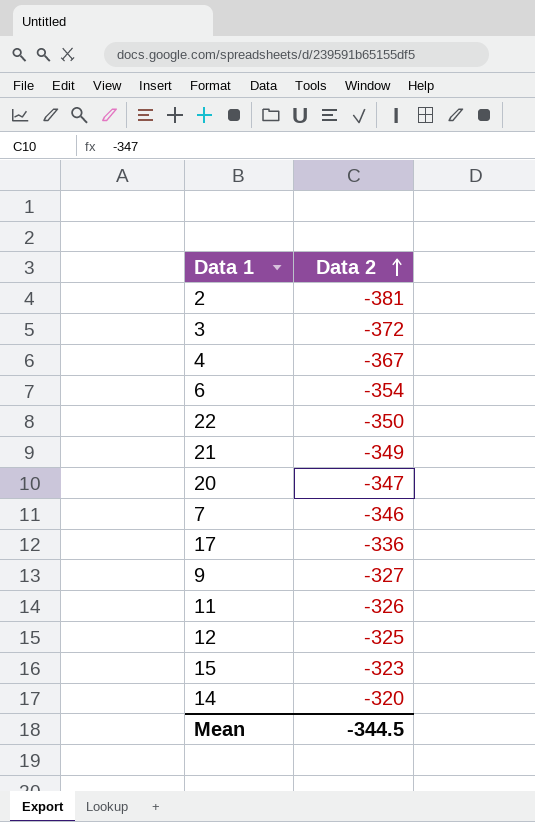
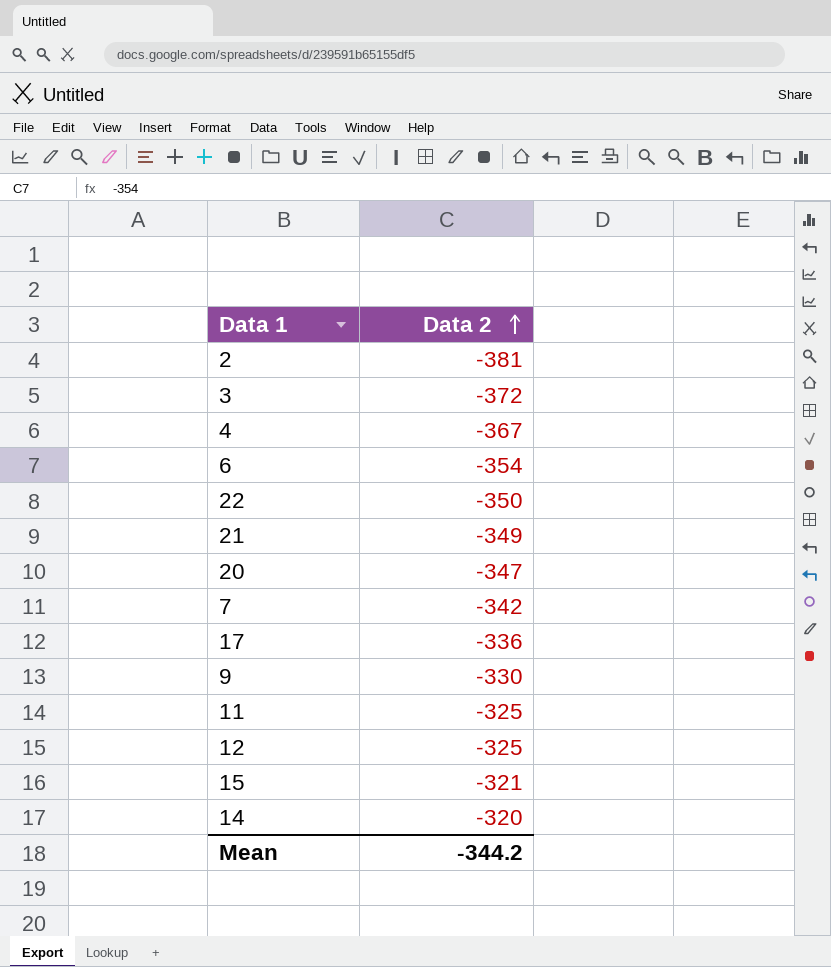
7 | Data 2: -346 -> -342
9 | Data 2: -327 -> -330
11 | Data 2: -326 -> -325
15 | Data 2: -323 -> -321
Mean | Data 2: -344.5 -> -344.2

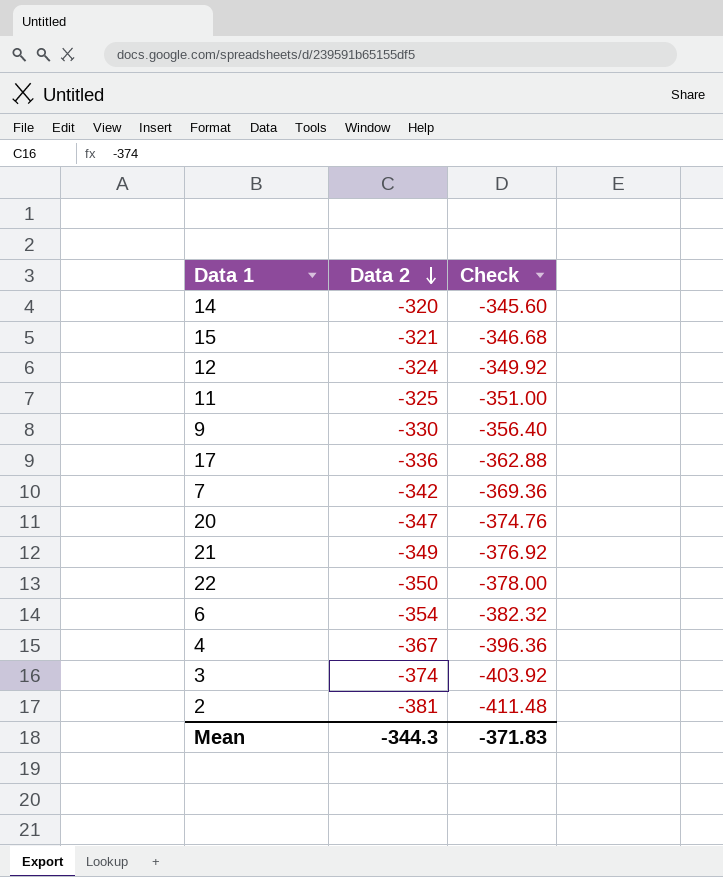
row order: Data 2 ascending -> Data 2 descending
column Check | formula: none -> [Data 2] * 1.08
12 | Data 2: -325 -> -324
3 | Data 2: -372 -> -374
Mean | Data 2: -344.2 -> -344.3

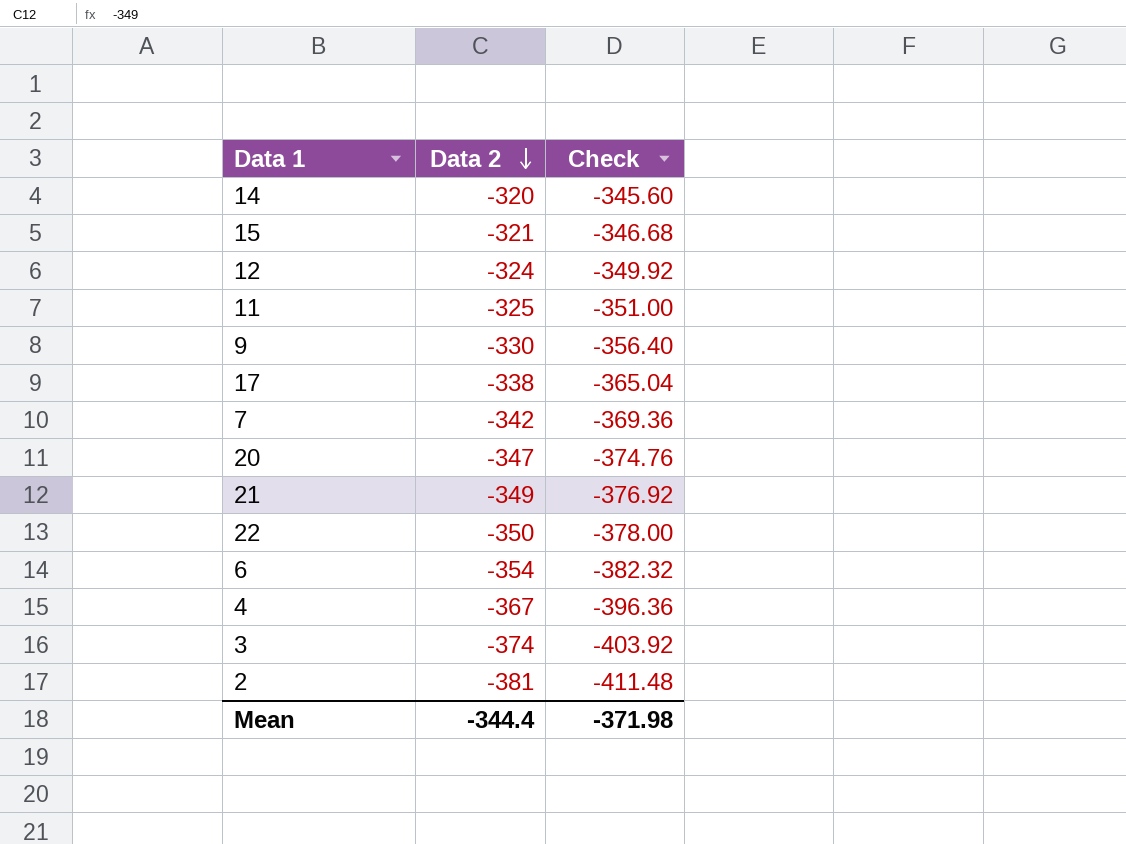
17 | Data 2: -336 -> -338
17 | Check: -362.88 -> -365.04
Mean | Data 2: -344.3 -> -344.4
Mean | Check: -371.83 -> -371.98

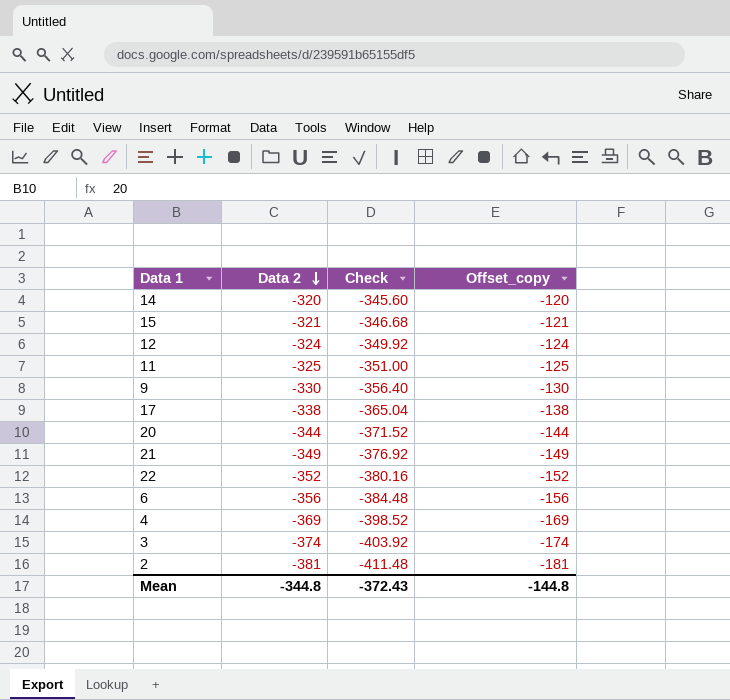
column Offset_copy | formula: none -> [Data 2] + 200
row 7: -342 | -369.36 -> none
20 | Data 2: -347 -> -344
20 | Check: -374.76 -> -371.52
22 | Data 2: -350 -> -352
22 | Check: -378.00 -> -380.16
6 | Data 2: -354 -> -356
6 | Check: -382.32 -> -384.48
4 | Data 2: -367 -> -369
4 | Check: -396.36 -> -398.52
Mean | Data 2: -344.4 -> -344.8
Mean | Check: -371.98 -> -372.43

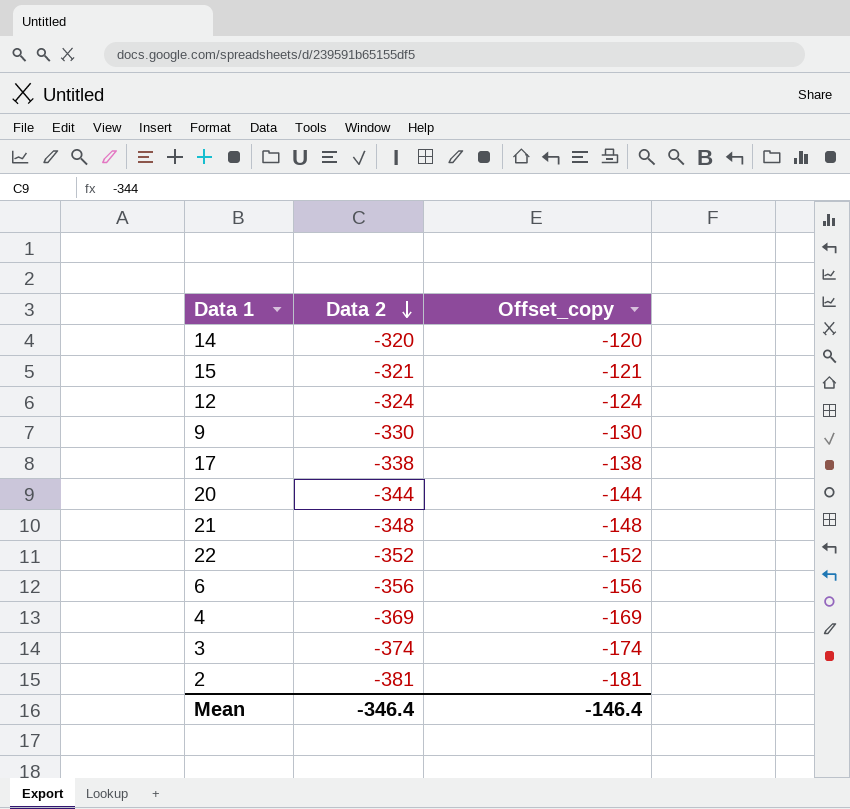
column Check | formula: [Data 2] * 1.08 -> none
row 11: -325 | -351.00 | -125 -> none
21 | Data 2: -349 -> -348
21 | Offset_copy: -149 -> -148
Mean | Data 2: -344.8 -> -346.4
Mean | Offset_copy: -144.8 -> -146.4

